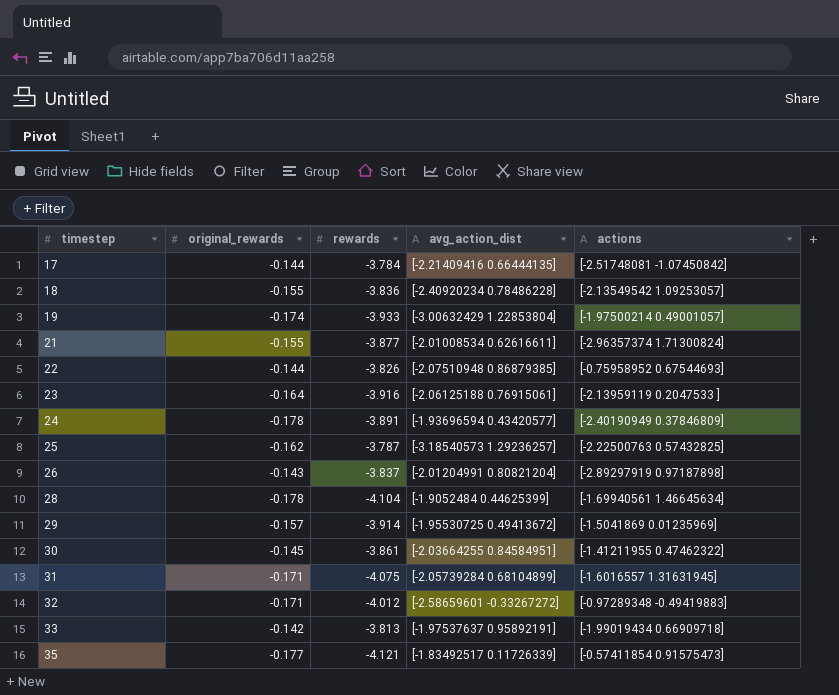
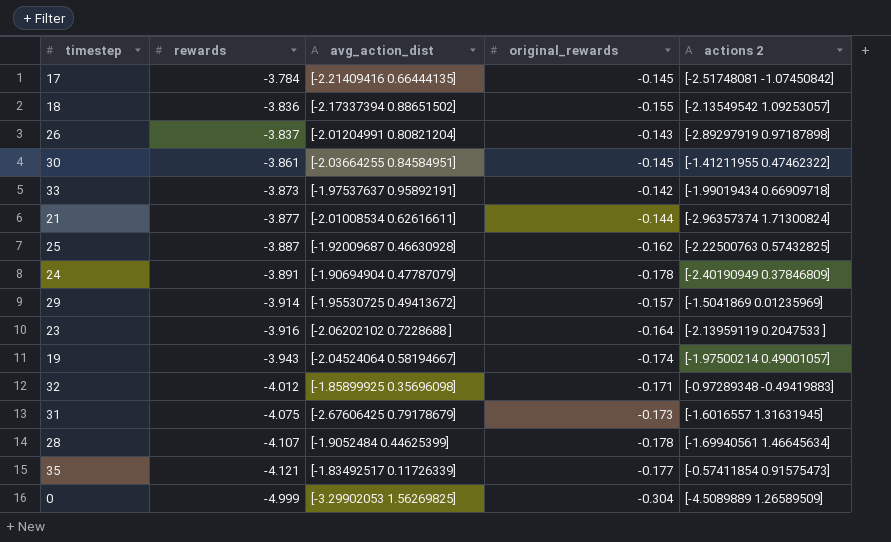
row order: timestep ascending -> rewards descending
column original_rewards | position: 2 -> 4
column name: actions -> actions 2
row 22: -0.144 | -3.826 | [-2.07510948 0.86879385] | [-0.75958952 0.67544693] -> none
17 | original_rewards: -0.144 -> -0.145
18 | avg_action_dist: [-2.40920234 0.78486228] -> [-2.17337394 0.88651502]
33 | rewards: -3.813 -> -3.873
21 | original_rewards: -0.155 -> -0.144
25 | rewards: -3.787 -> -3.887
25 | avg_action_dist: [-3.18540573 1.29236257] -> [-1.92009687 0.46630928]
24 | avg_action_dist: [-1.93696594 0.43420577] -> [-1.90694904 0.47787079]
23 | avg_action_dist: [-2.06125188 0.76915061] -> [-2.06202102 0.7228688 ]
19 | rewards: -3.933 -> -3.943
19 | avg_action_dist: [-3.00632429 1.22853804] -> [-2.04524064 0.58194667]
32 | avg_action_dist: [-2.58659601 -0.33267272] -> [-1.85899925 0.35696098]
31 | avg_action_dist: [-2.05739284 0.68104899] -> [-2.67606425 0.79178679]
31 | original_rewards: -0.171 -> -0.173
28 | rewards: -4.104 -> -4.107
row 0: none -> -4.999 | [-3.29902053 1.56269825] | -0.304 | [-4.5089889 1.26589509]

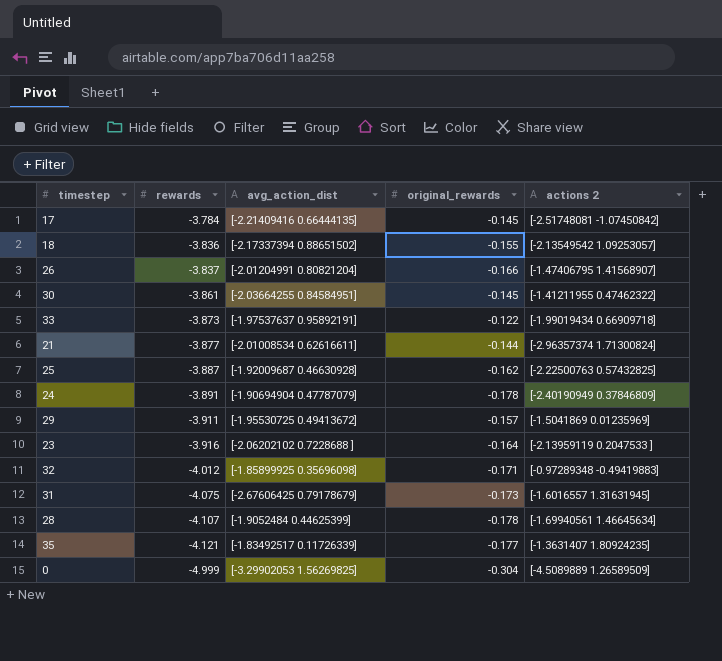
row 19: -3.943 | [-2.04524064 0.58194667] | -0.174 | [-1.97500214 0.49001057] -> none
26 | original_rewards: -0.143 -> -0.166
26 | actions 2: [-2.89297919 0.97187898] -> [-1.47406795 1.41568907]
33 | original_rewards: -0.142 -> -0.122
29 | rewards: -3.914 -> -3.911
35 | actions 2: [-0.57411854 0.91575473] -> [-1.3631407 1.80924235]

